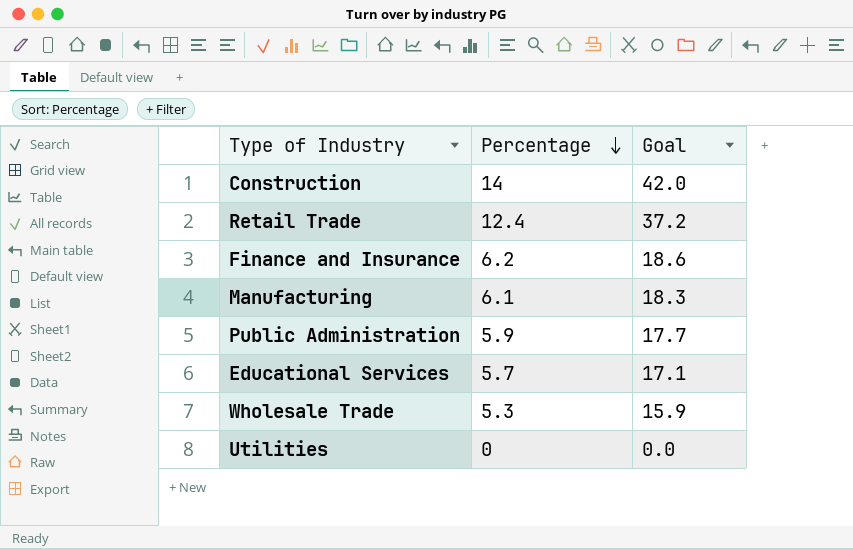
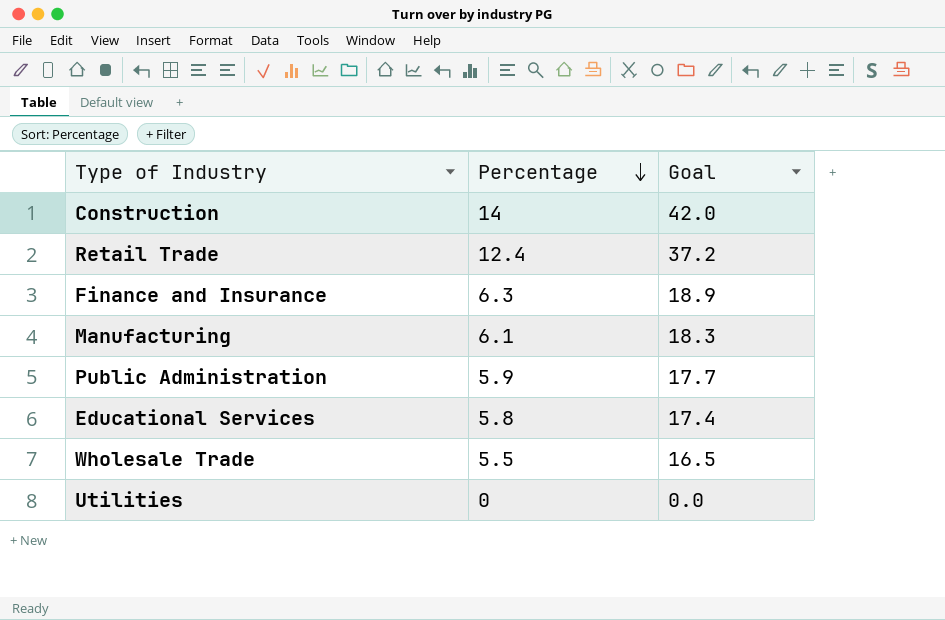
Finance and Insurance | Percentage: 6.2 -> 6.3
Finance and Insurance | Goal: 18.6 -> 18.9
Educational Services | Percentage: 5.7 -> 5.8
Educational Services | Goal: 17.1 -> 17.4
Wholesale Trade | Percentage: 5.3 -> 5.5
Wholesale Trade | Goal: 15.9 -> 16.5

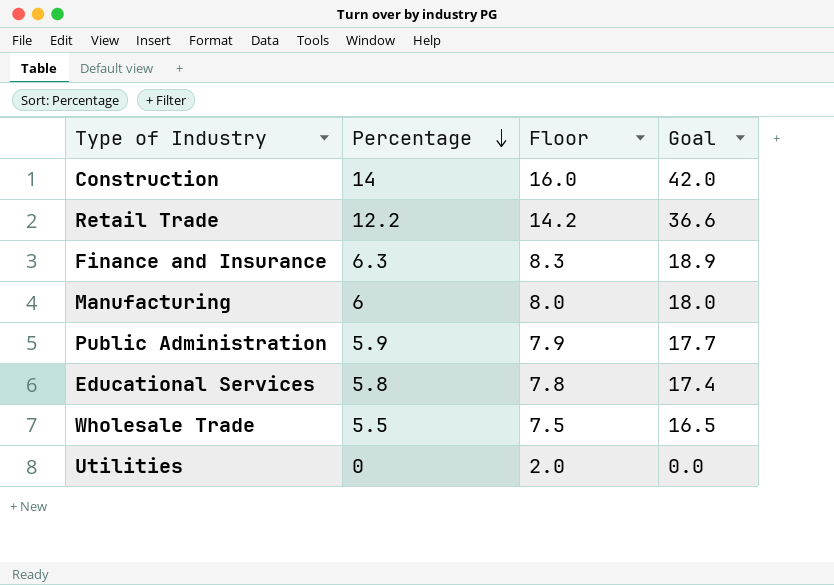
column Floor | formula: none -> [Percentage] + 2
Retail Trade | Percentage: 12.4 -> 12.2
Retail Trade | Goal: 37.2 -> 36.6
Manufacturing | Percentage: 6.1 -> 6
Manufacturing | Goal: 18.3 -> 18.0

